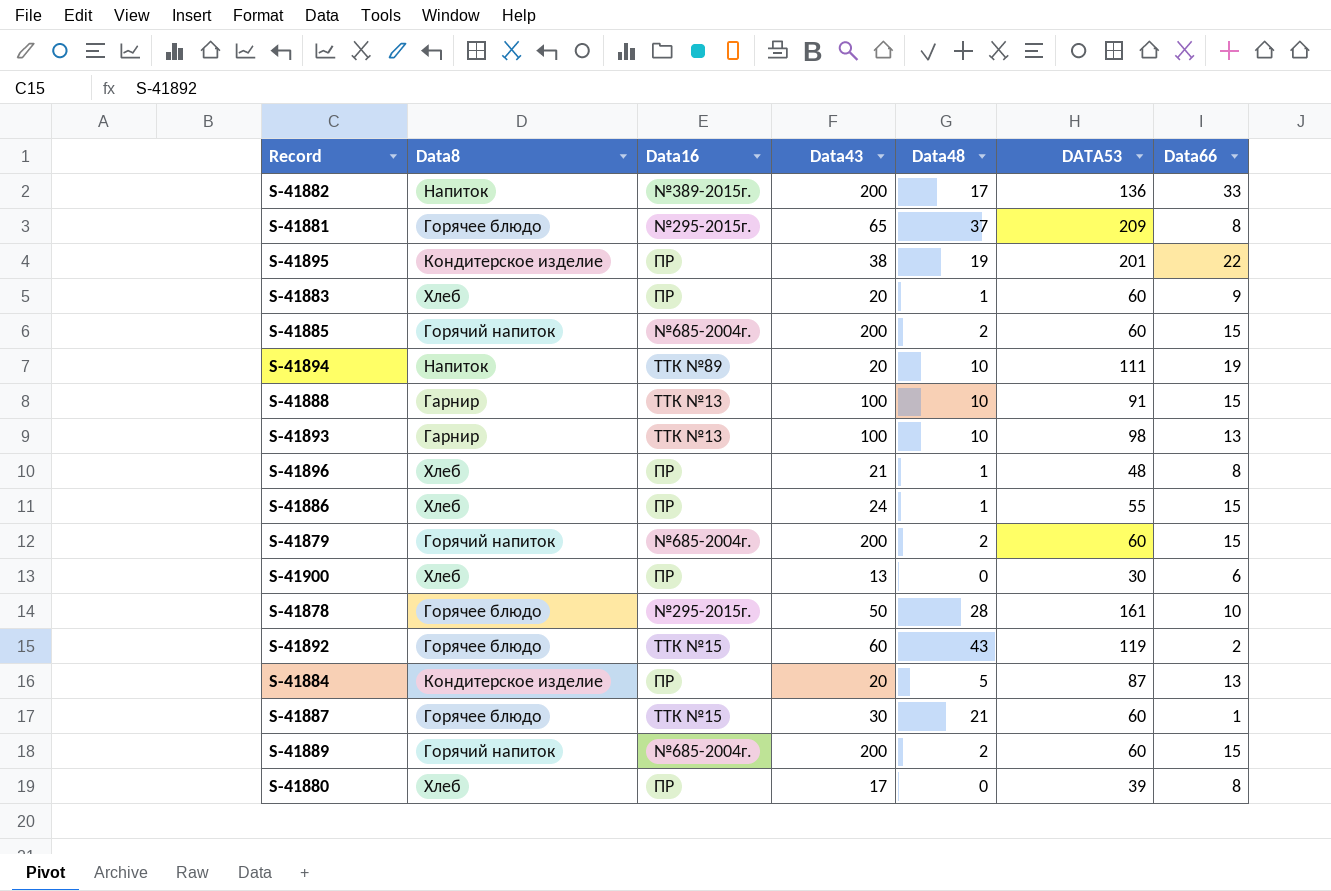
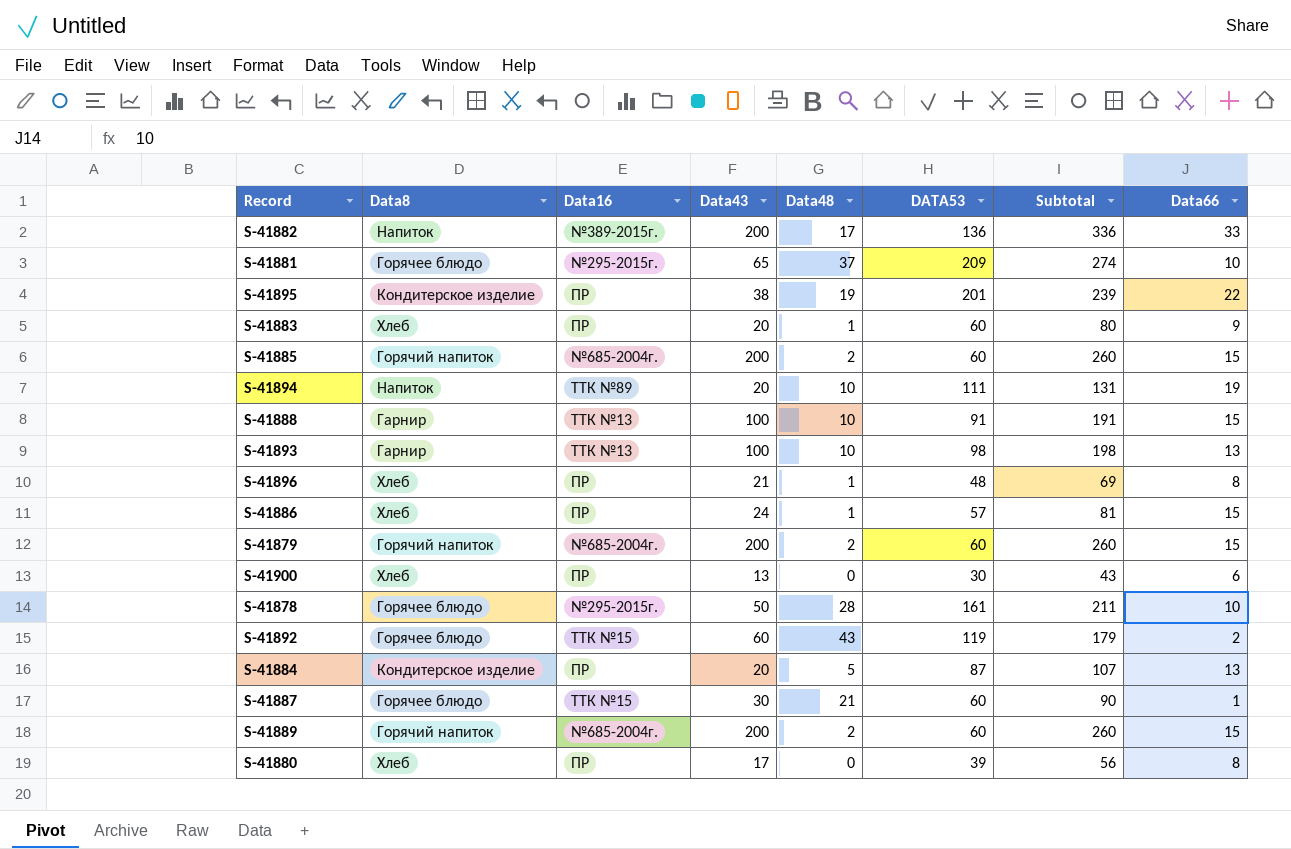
column Subtotal | formula: none -> [Data43] + [DATA53]
S-41881 | Data66: 8 -> 10
S-41886 | DATA53: 55 -> 57

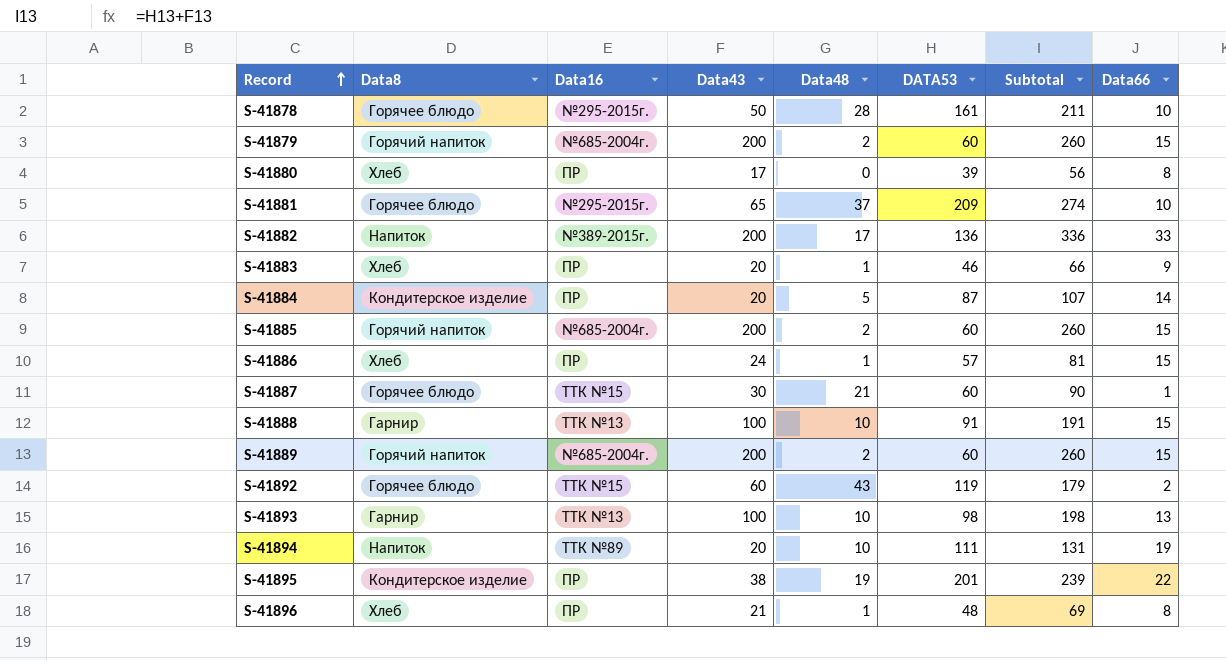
row order: none -> Record ascending
row S-41900: Хлеб | ПР | 13 | 0 | 30 | 43 | 6 -> none
S-41883 | DATA53: 60 -> 46
S-41883 | Subtotal: 80 -> 66
S-41884 | Data66: 13 -> 14

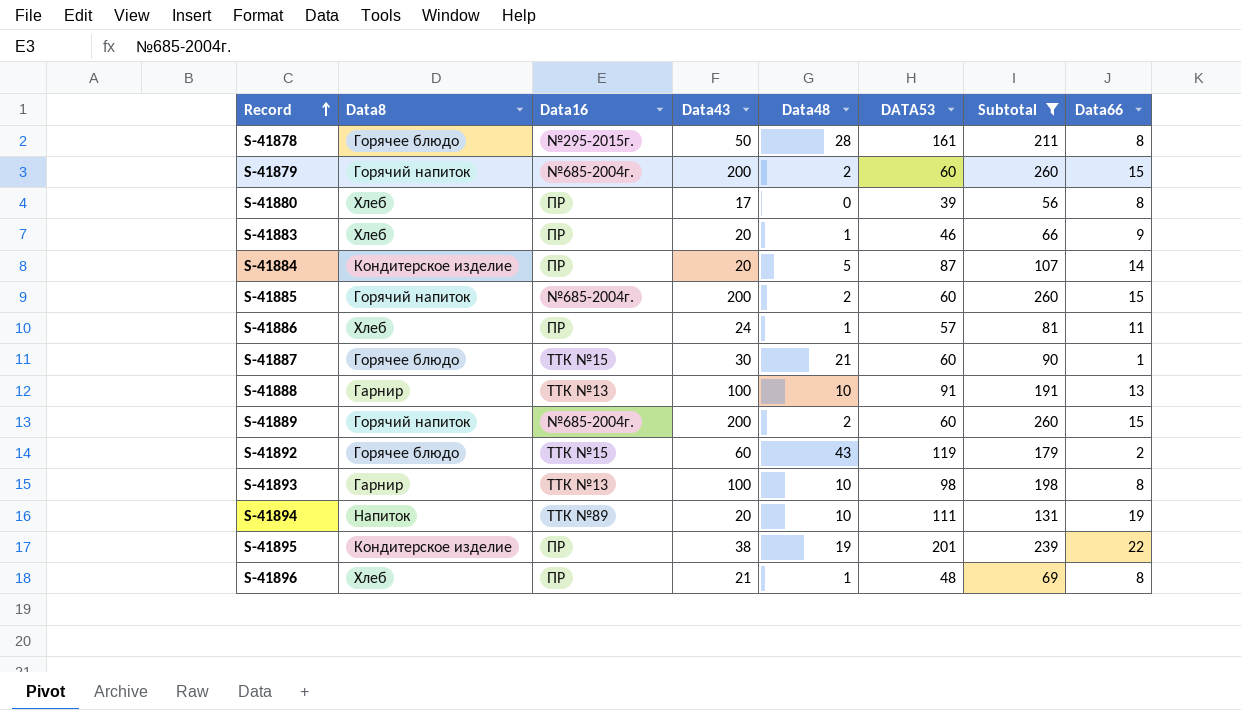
filter: none -> Subtotal <= 260
S-41878 | Data66: 10 -> 8
S-41886 | Data66: 15 -> 11
S-41888 | Data66: 15 -> 13
S-41893 | Data66: 13 -> 8

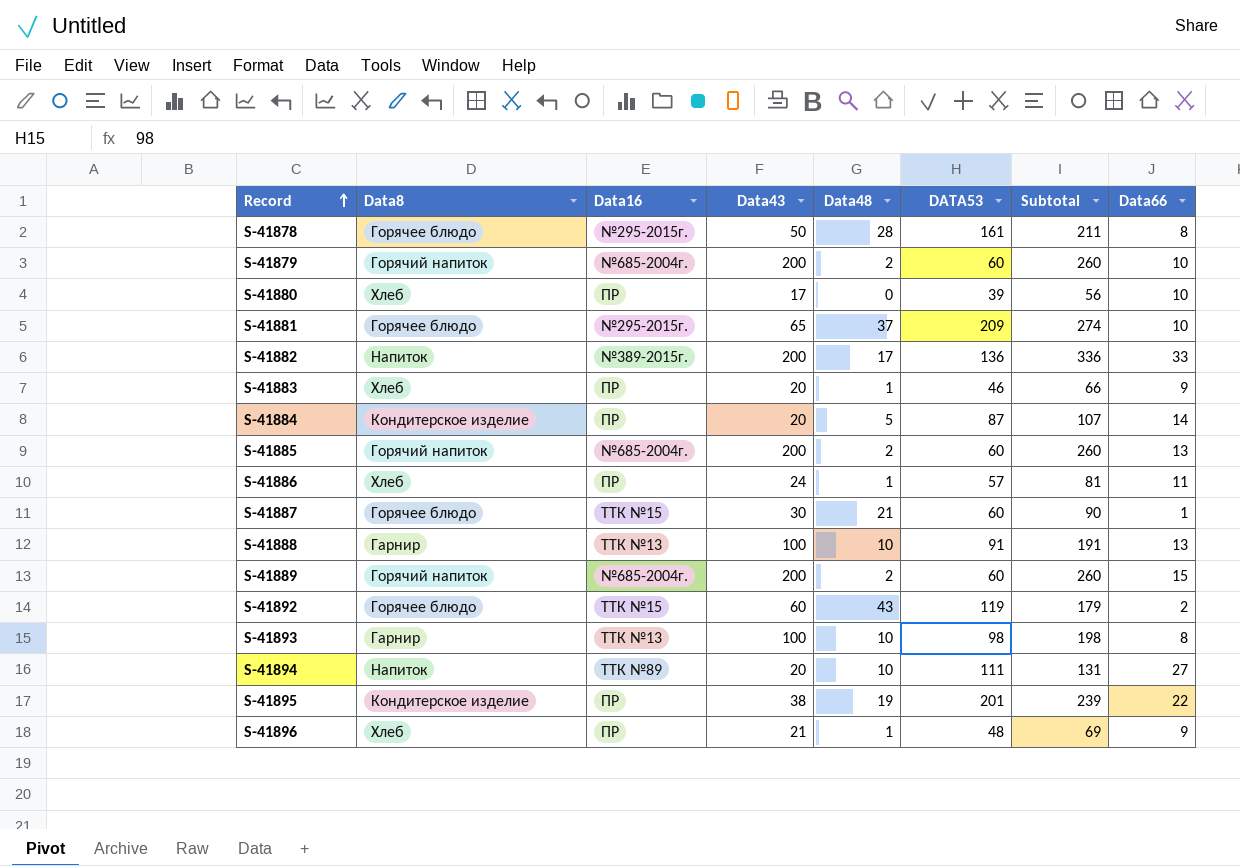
filter: Subtotal <= 260 -> none
S-41879 | Data66: 15 -> 10
S-41880 | Data66: 8 -> 10
S-41885 | Data66: 15 -> 13
S-41894 | Data66: 19 -> 27
S-41896 | Data66: 8 -> 9

